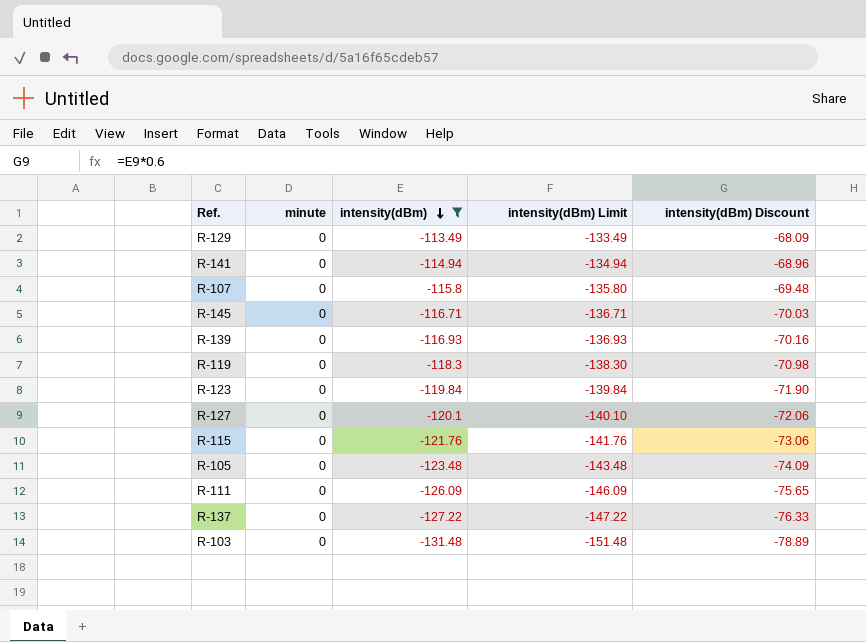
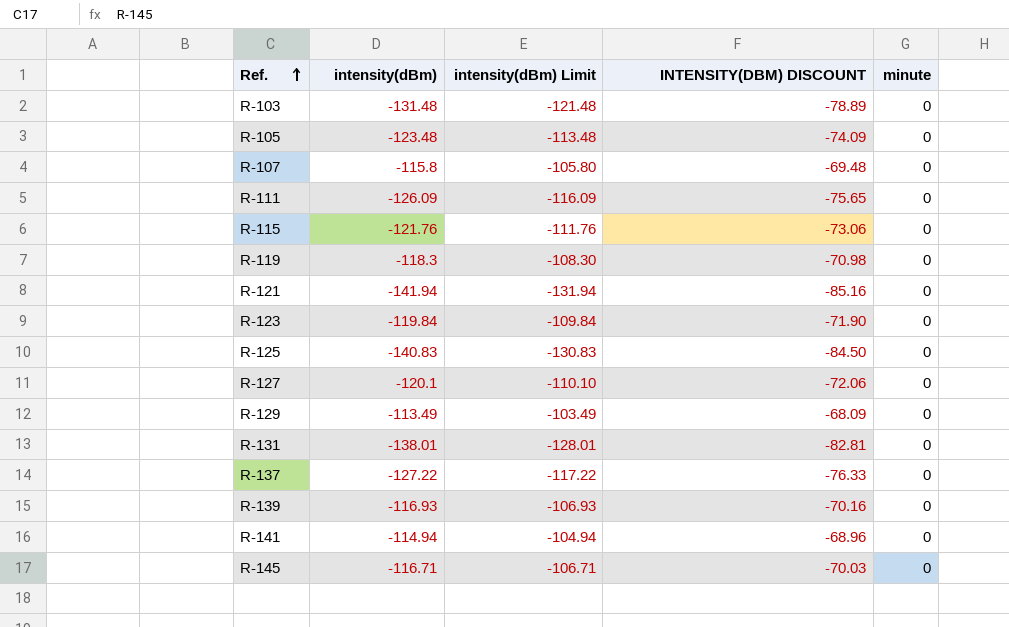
filter: intensity(dBm) >= -131.48 -> none
row order: intensity(dBm) descending -> Ref. ascending
column intensity(dBm) Limit | formula: [intensity(dBm)] - 20 -> [intensity(dBm)] + 10
column name: intensity(dBm) Discount -> INTENSITY(DBM) DISCOUNT
column minute | position: 2 -> 5

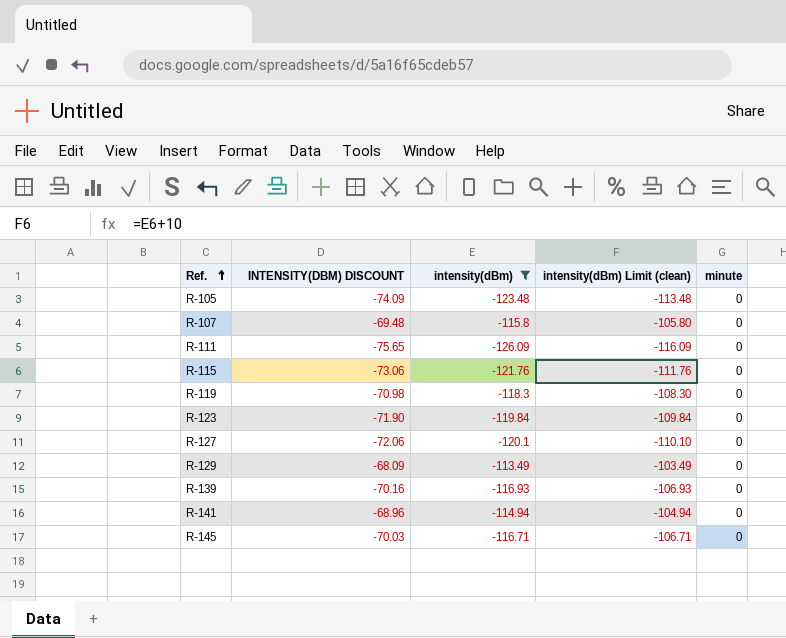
filter: none -> intensity(dBm) >= -126.09
column INTENSITY(DBM) DISCOUNT | position: 4 -> 2
column name: intensity(dBm) Limit -> intensity(dBm) Limit (clean)

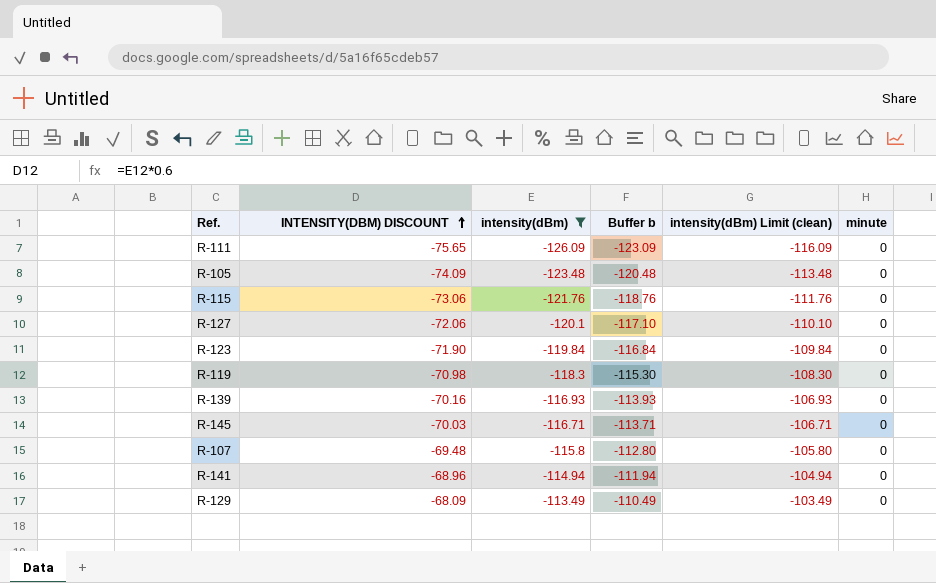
row order: Ref. ascending -> INTENSITY(DBM) DISCOUNT ascending
column Buffer b | formula: none -> [intensity(dBm)] + 3

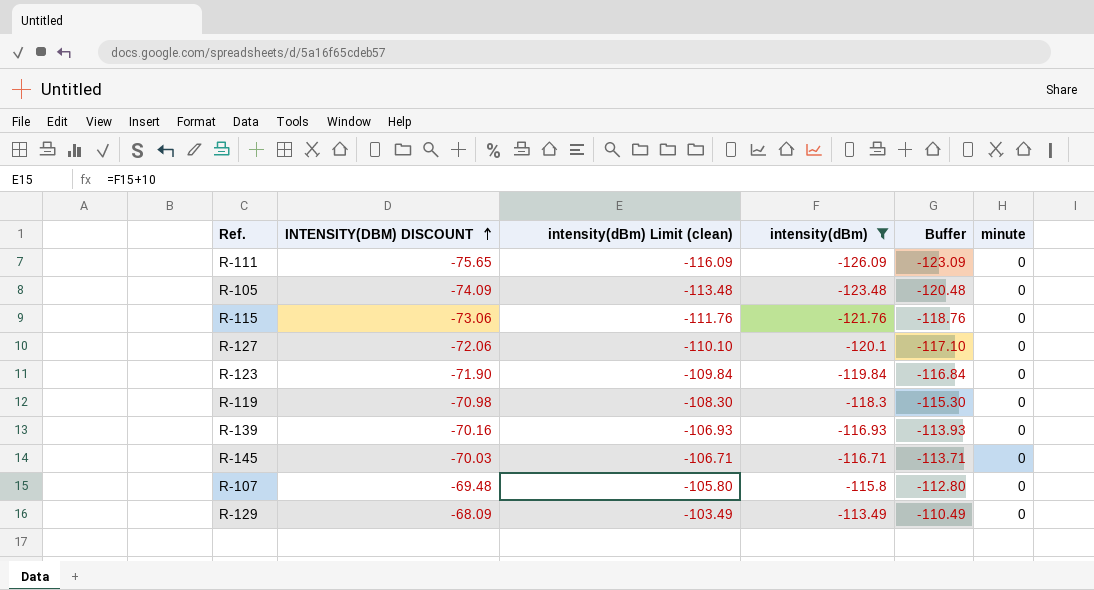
column intensity(dBm) Limit (clean) | position: 5 -> 3
column name: Buffer b -> Buffer
row R-141: -68.96 | -114.94 | -111.94 | -104.94 | 0 -> none

